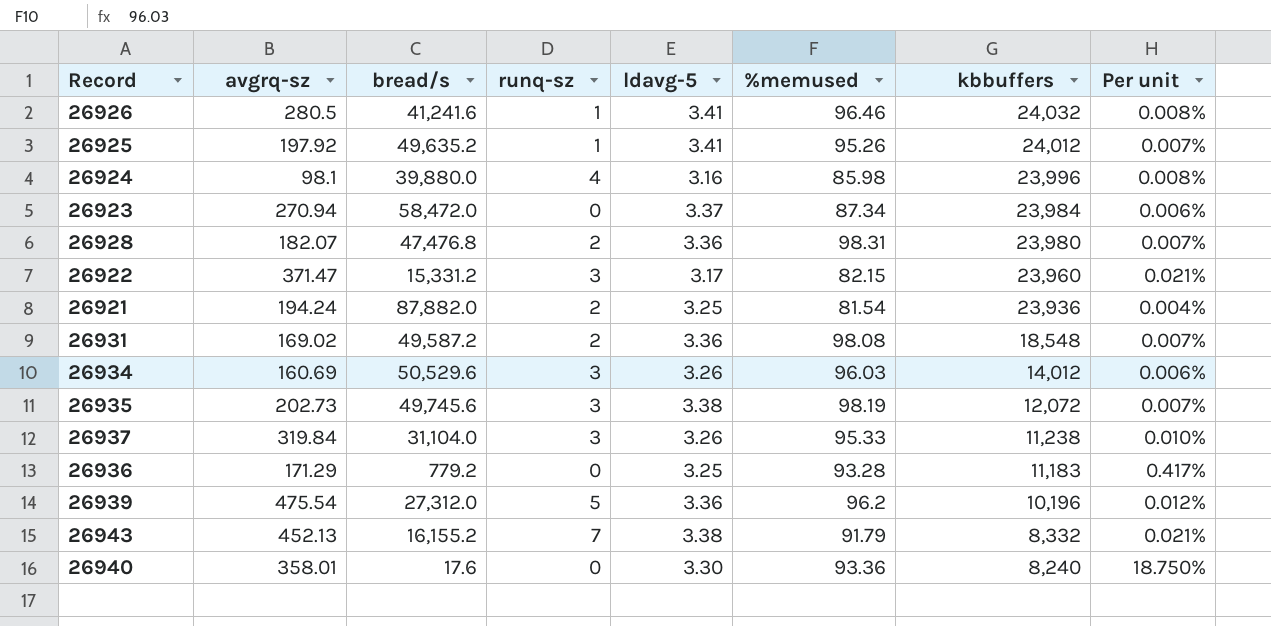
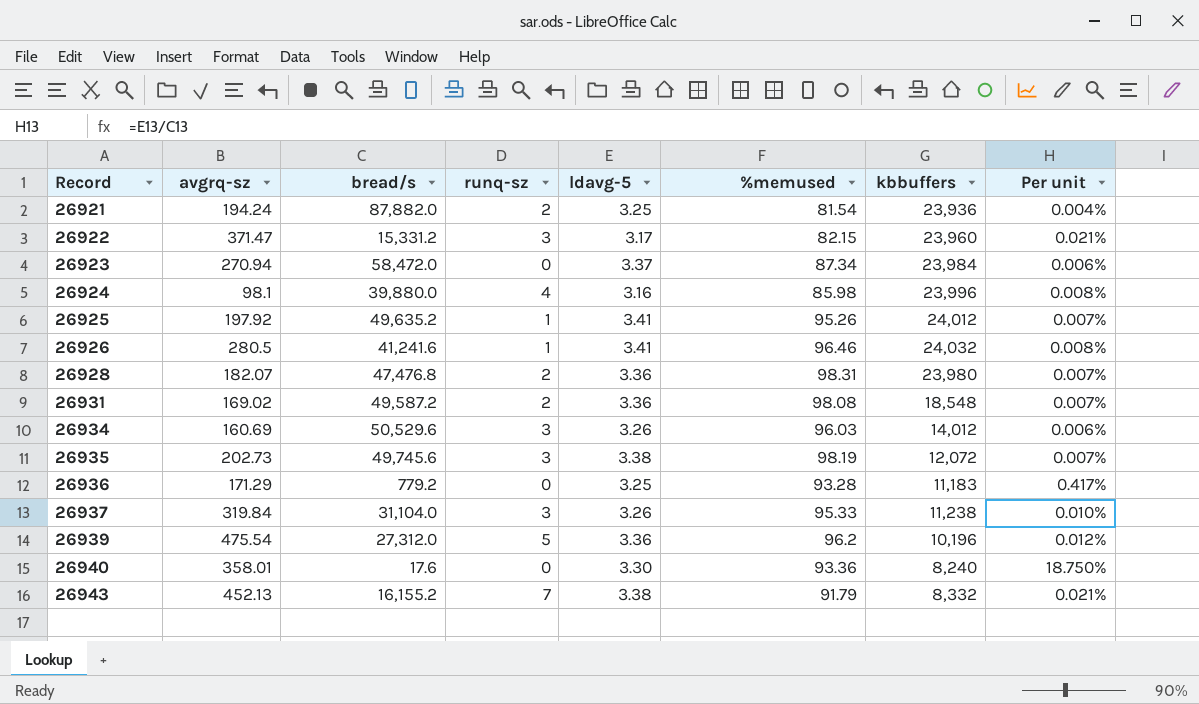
row order: kbbuffers descending -> Record ascending

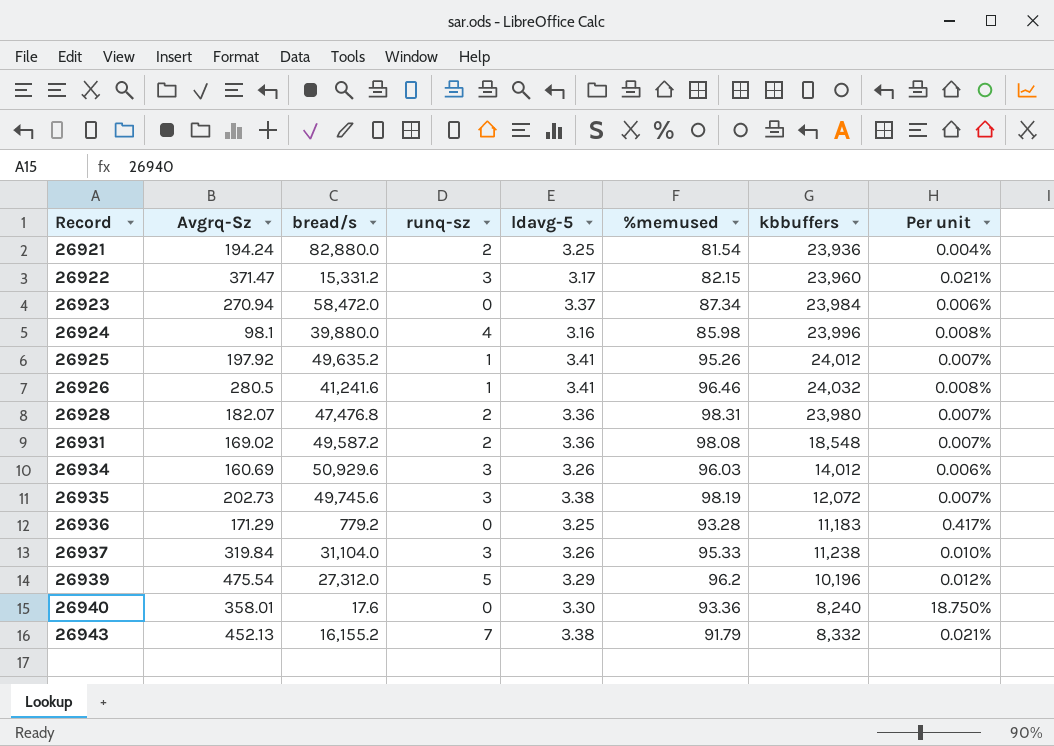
column name: avgrq-sz -> Avgrq-Sz
26921 | bread/s: 87,882.0 -> 82,880.0
26934 | bread/s: 50,529.6 -> 50,929.6
26939 | ldavg-5: 3.36 -> 3.29

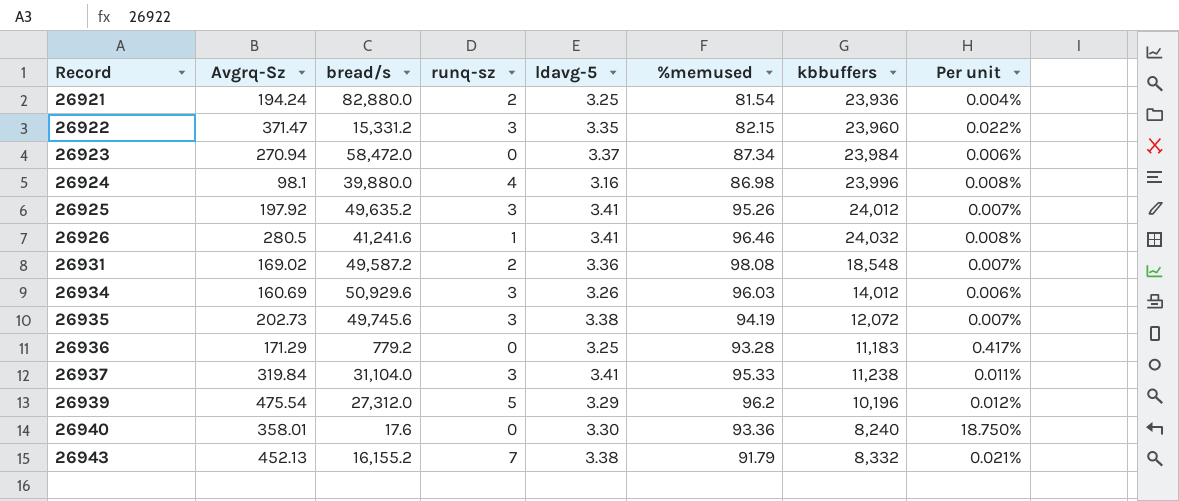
row 26928: 182.07 | 47,476.8 | 2 | 3.36 | 98.31 | 23,980 | 0.007% -> none
26922 | ldavg-5: 3.17 -> 3.35
26922 | Per unit: 0.021% -> 0.022%
26924 | %memused: 85.98 -> 86.98
26925 | runq-sz: 1 -> 3
26935 | %memused: 98.19 -> 94.19
26937 | ldavg-5: 3.26 -> 3.41
26937 | Per unit: 0.010% -> 0.011%

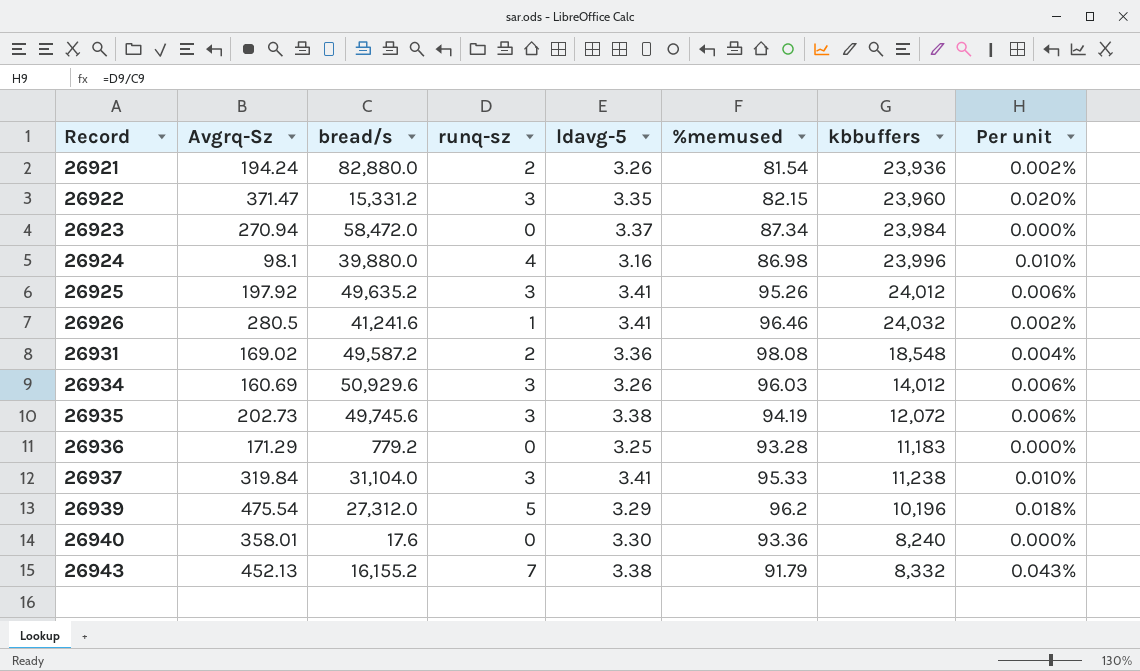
column Per unit | formula: [ldavg-5] / [bread/s] -> [runq-sz] / [bread/s]
26921 | ldavg-5: 3.25 -> 3.26

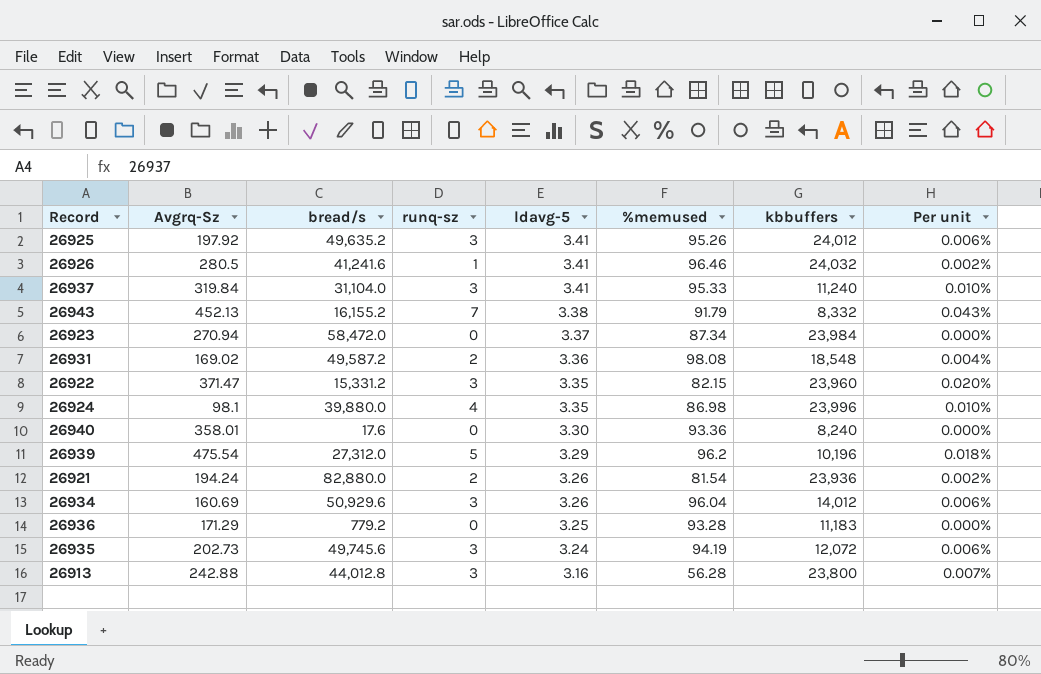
row order: Record ascending -> ldavg-5 descending
26937 | kbbuffers: 11,238 -> 11,240
26924 | ldavg-5: 3.16 -> 3.35
26934 | %memused: 96.03 -> 96.04
26935 | ldavg-5: 3.38 -> 3.24
row 26913: none -> 242.88 | 44,012.8 | 3 | 3.16 | 56.28 | 23,800 | 0.007%

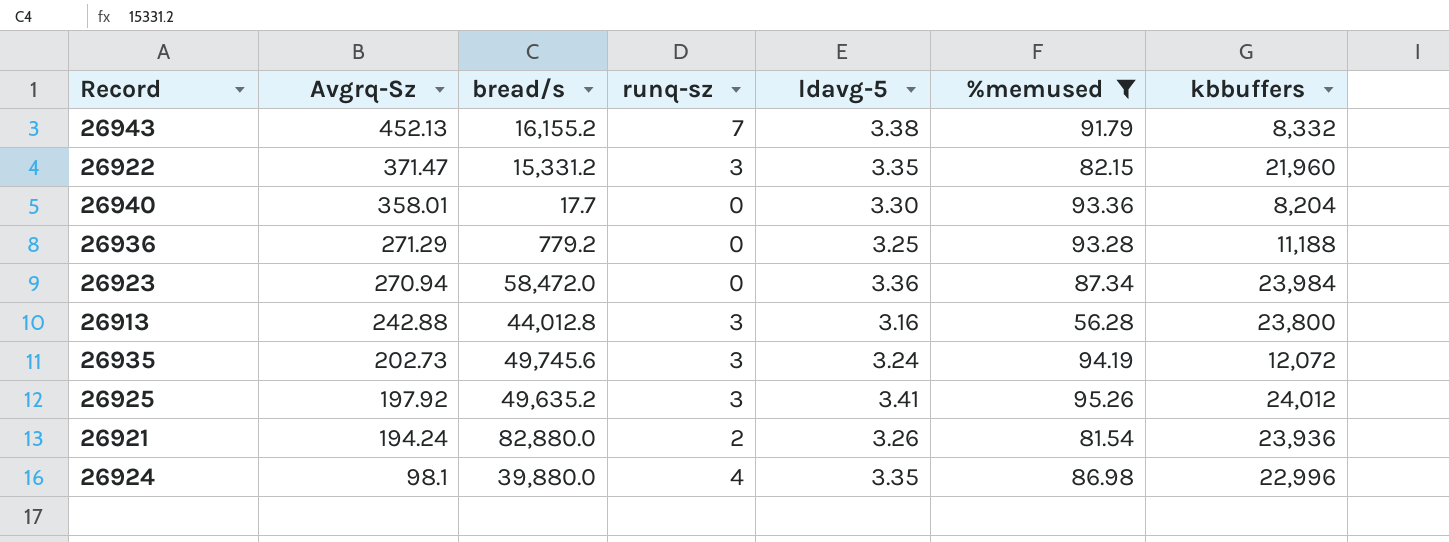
filter: none -> %memused <= 95.26
row order: ldavg-5 descending -> Avgrq-Sz descending
column Per unit | formula: [runq-sz] / [bread/s] -> none
26922 | kbbuffers: 23,960 -> 21,960
26940 | bread/s: 17.6 -> 17.7
26940 | kbbuffers: 8,240 -> 8,204
26936 | Avgrq-Sz: 171.29 -> 271.29
26936 | kbbuffers: 11,183 -> 11,188
26923 | ldavg-5: 3.37 -> 3.36
26924 | kbbuffers: 23,996 -> 22,996

